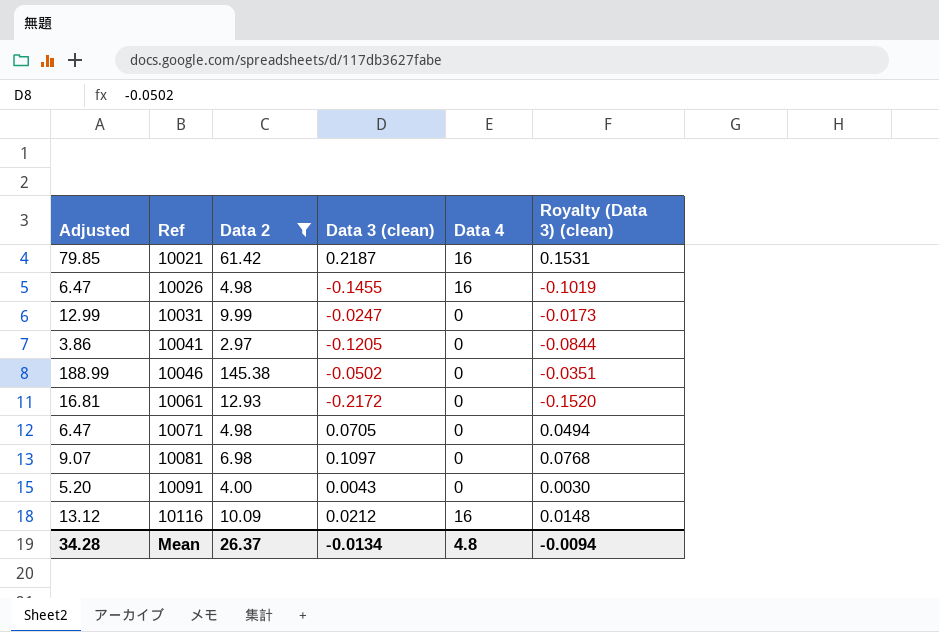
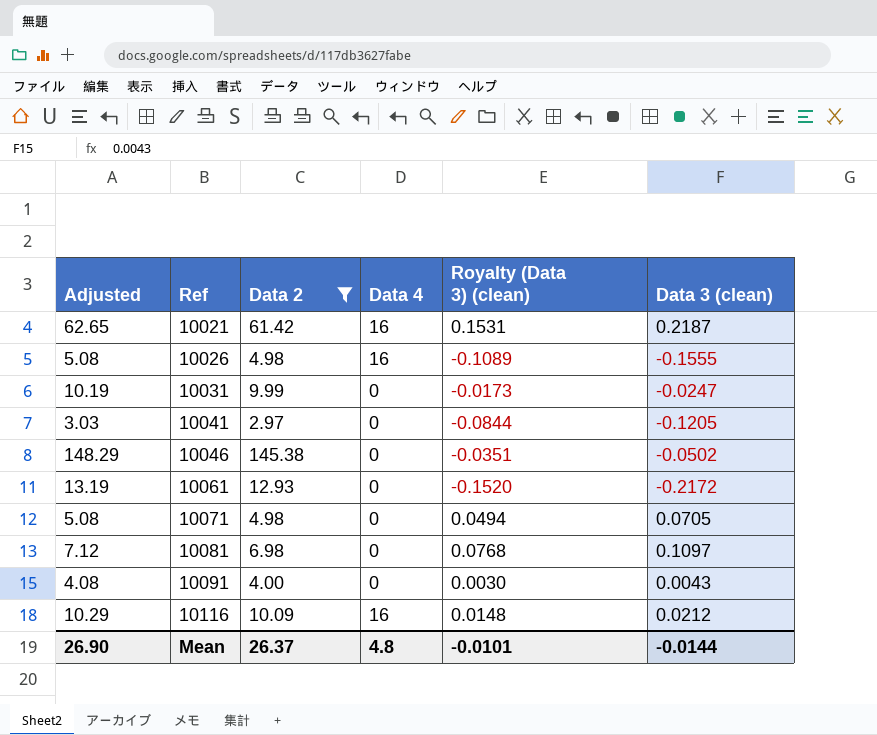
column Adjusted | formula: [Data 2] * 1.3 -> [Data 2] * 1.02
column Data 3 (clean) | position: 4 -> 6
10026 | Royalty (Data 3) (clean): -0.1019 -> -0.1089
10026 | Data 3 (clean): -0.1455 -> -0.1555
Mean | Adjusted: 34.28 -> 26.90
Mean | Royalty (Data 3) (clean): -0.0094 -> -0.0101
Mean | Data 3 (clean): -0.0134 -> -0.0144

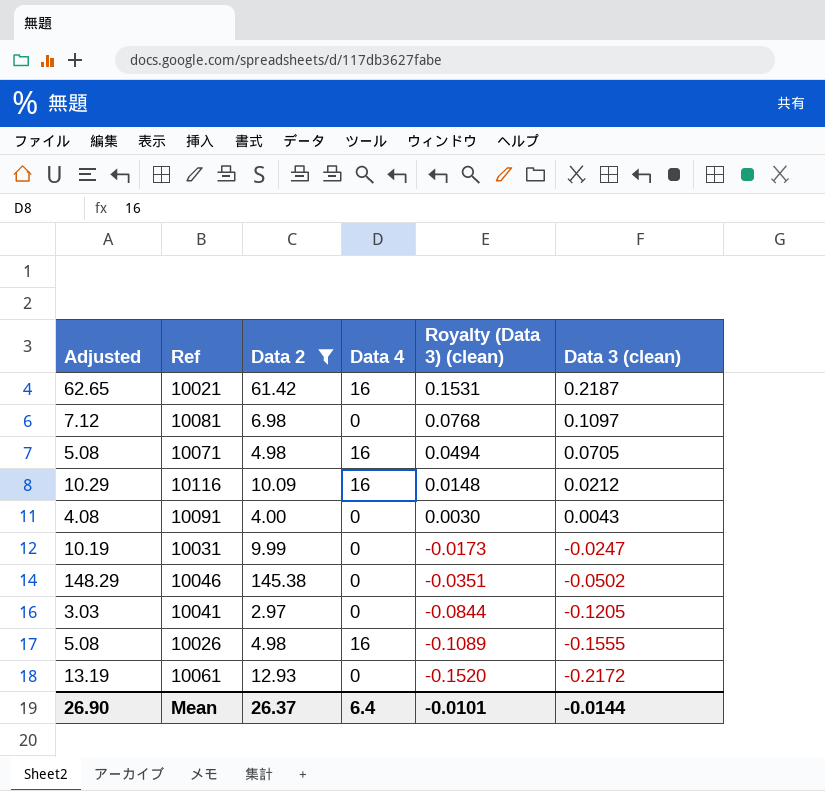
row order: Ref ascending -> Royalty (Data 3) (clean) descending
10071 | Data 4: 0 -> 16
Mean | Data 4: 4.8 -> 6.4

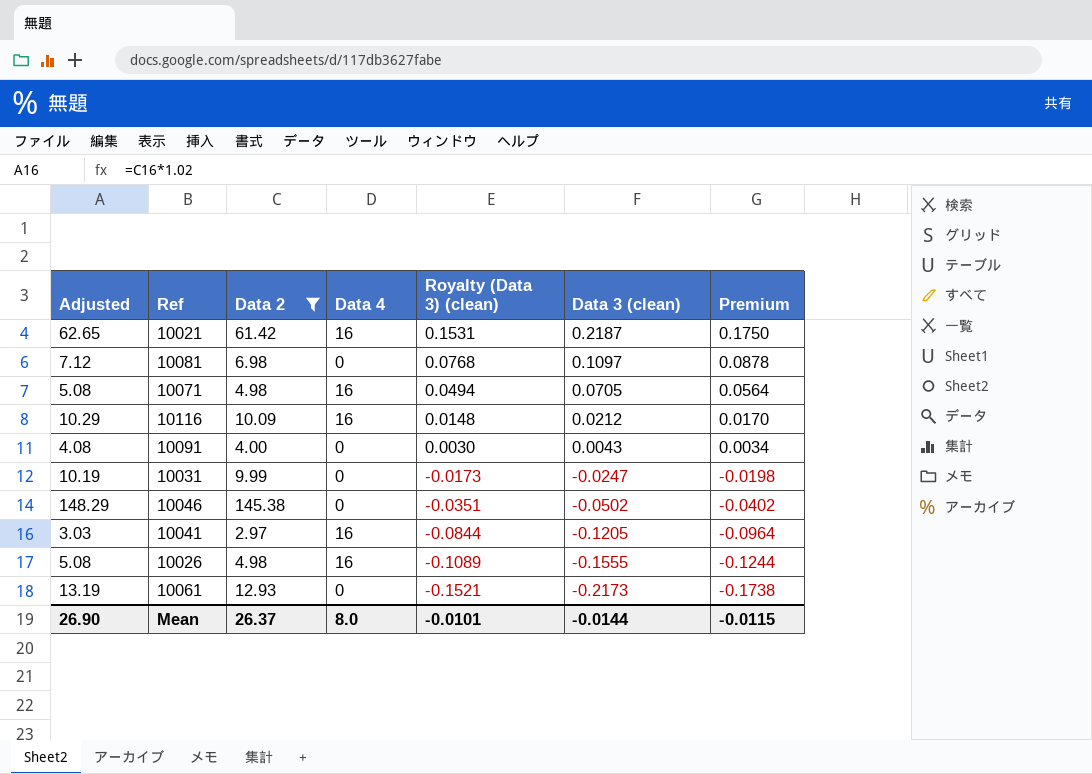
column Premium | formula: none -> [Data 3 (clean)] * 0.8
10041 | Data 4: 0 -> 16
10061 | Royalty (Data 3) (clean): -0.1520 -> -0.1521
10061 | Data 3 (clean): -0.2172 -> -0.2173
Mean | Data 4: 6.4 -> 8.0

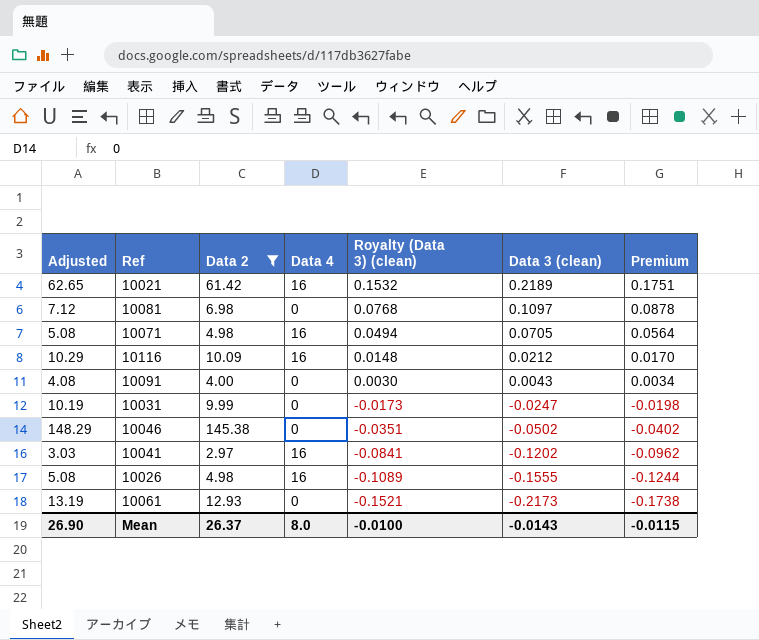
10021 | Royalty (Data 3) (clean): 0.1531 -> 0.1532
10021 | Data 3 (clean): 0.2187 -> 0.2189
10021 | Premium: 0.1750 -> 0.1751
10041 | Royalty (Data 3) (clean): -0.0844 -> -0.0841
10041 | Data 3 (clean): -0.1205 -> -0.1202
10041 | Premium: -0.0964 -> -0.0962
Mean | Royalty (Data 3) (clean): -0.0101 -> -0.0100
Mean | Data 3 (clean): -0.0144 -> -0.0143

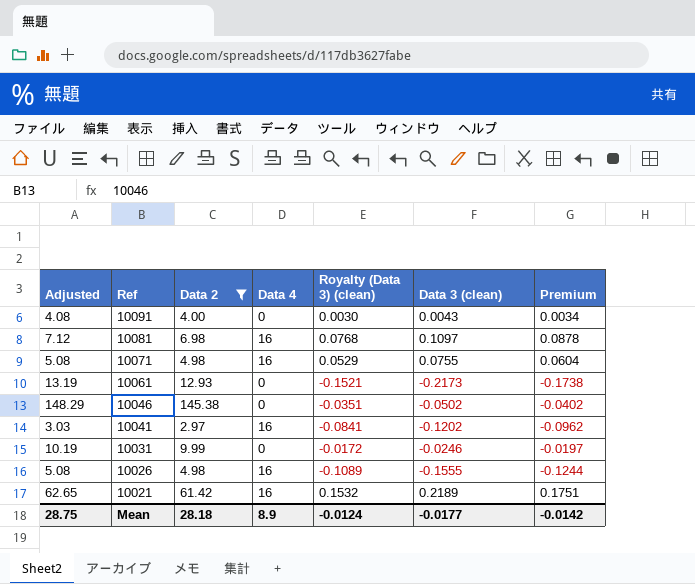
row order: Royalty (Data 3) (clean) descending -> Ref descending
row 10116: 10.29 | 10.09 | 16 | 0.0148 | 0.0212 | 0.0170 -> none
10081 | Data 4: 0 -> 16
10071 | Royalty (Data 3) (clean): 0.0494 -> 0.0529
10071 | Data 3 (clean): 0.0705 -> 0.0755
10071 | Premium: 0.0564 -> 0.0604
10031 | Royalty (Data 3) (clean): -0.0173 -> -0.0172
10031 | Data 3 (clean): -0.0247 -> -0.0246
10031 | Premium: -0.0198 -> -0.0197
Mean | Adjusted: 26.90 -> 28.75
Mean | Data 2: 26.37 -> 28.18
Mean | Data 4: 8.0 -> 8.9
Mean | Royalty (Data 3) (clean): -0.0100 -> -0.0124
Mean | Data 3 (clean): -0.0143 -> -0.0177
Mean | Premium: -0.0115 -> -0.0142

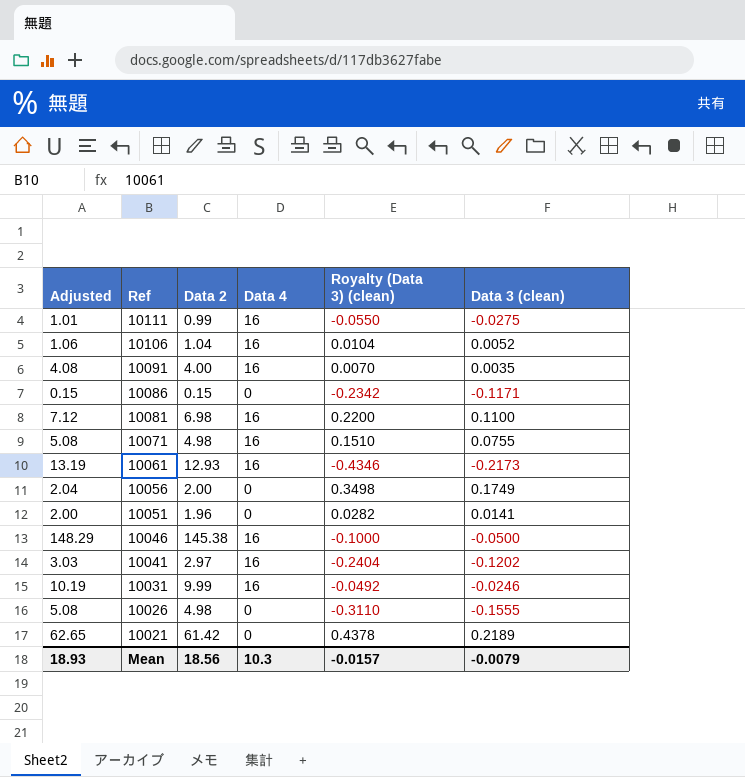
filter: Data 2 >= 2.97 -> none
column Premium | formula: [Data 3 (clean)] * 0.8 -> none
column Royalty (Data 3) (clean) | formula: [Data 3 (clean)] * 0.7 -> [Data 3 (clean)] * 2
10091 | Data 4: 0 -> 16
10091 | Data 3 (clean): 0.0043 -> 0.0035
10081 | Data 3 (clean): 0.1097 -> 0.1100
10061 | Data 4: 0 -> 16
10046 | Data 4: 0 -> 16
10046 | Data 3 (clean): -0.0502 -> -0.0500
10031 | Data 4: 0 -> 16
10026 | Data 4: 16 -> 0
10021 | Data 4: 16 -> 0
Mean | Adjusted: 28.75 -> 18.93
Mean | Data 2: 28.18 -> 18.56
Mean | Data 4: 8.9 -> 10.3
Mean | Royalty (Data 3) (clean): -0.0124 -> -0.0157
Mean | Data 3 (clean): -0.0177 -> -0.0079

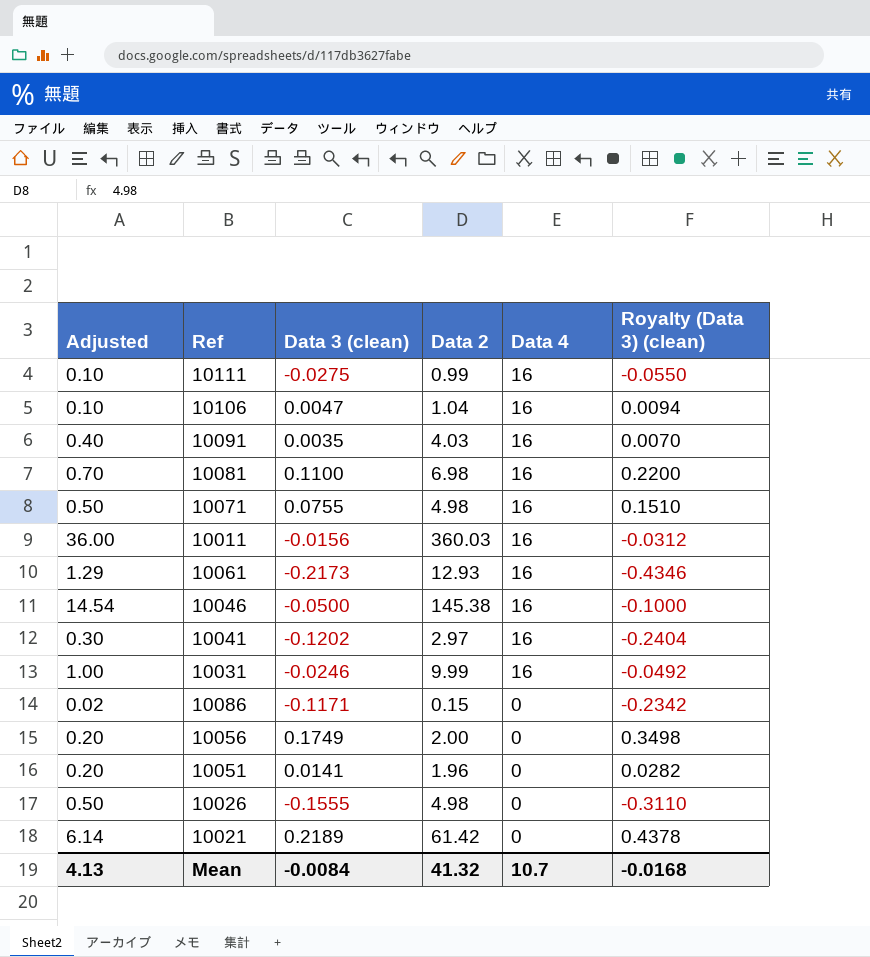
row order: Ref descending -> Data 4 descending
column Adjusted | formula: [Data 2] * 1.02 -> [Data 2] * 0.1
column Data 3 (clean) | position: 6 -> 3
10106 | Data 3 (clean): 0.0052 -> 0.0047
10106 | Royalty (Data 3) (clean): 0.0104 -> 0.0094
10091 | Data 2: 4.00 -> 4.03
row 10011: none -> 36.00 | -0.0156 | 360.03 | 16 | -0.0312
Mean | Adjusted: 18.93 -> 4.13
Mean | Data 3 (clean): -0.0079 -> -0.0084
Mean | Data 2: 18.56 -> 41.32
Mean | Data 4: 10.3 -> 10.7
Mean | Royalty (Data 3) (clean): -0.0157 -> -0.0168

